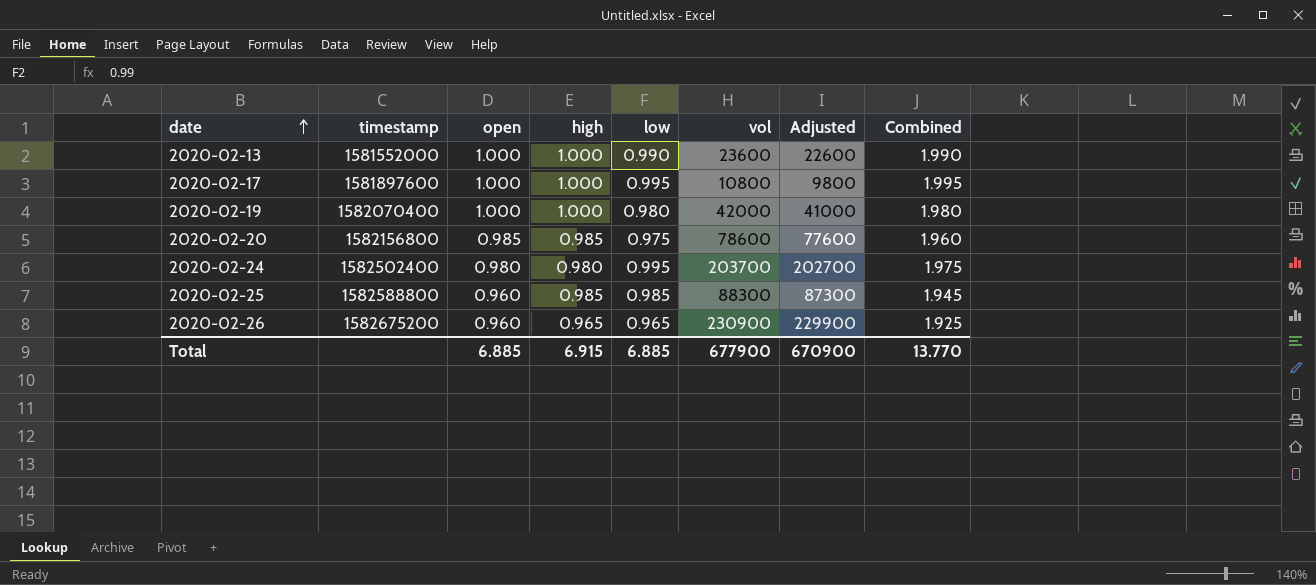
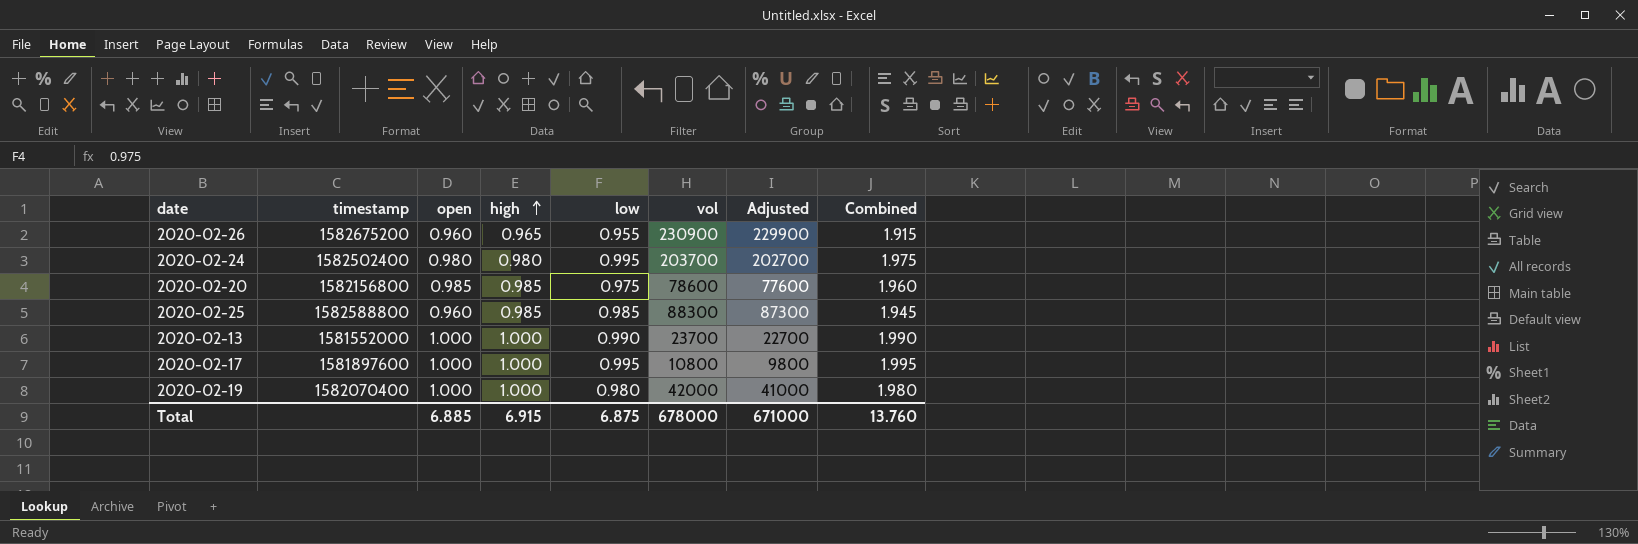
row order: date ascending -> high ascending
2020-02-26 | low: 0.965 -> 0.955
2020-02-26 | Combined: 1.925 -> 1.915
2020-02-13 | vol: 23600 -> 23700
2020-02-13 | Adjusted: 22600 -> 22700
Total | low: 6.885 -> 6.875
Total | vol: 677900 -> 678000
Total | Adjusted: 670900 -> 671000
Total | Combined: 13.770 -> 13.760

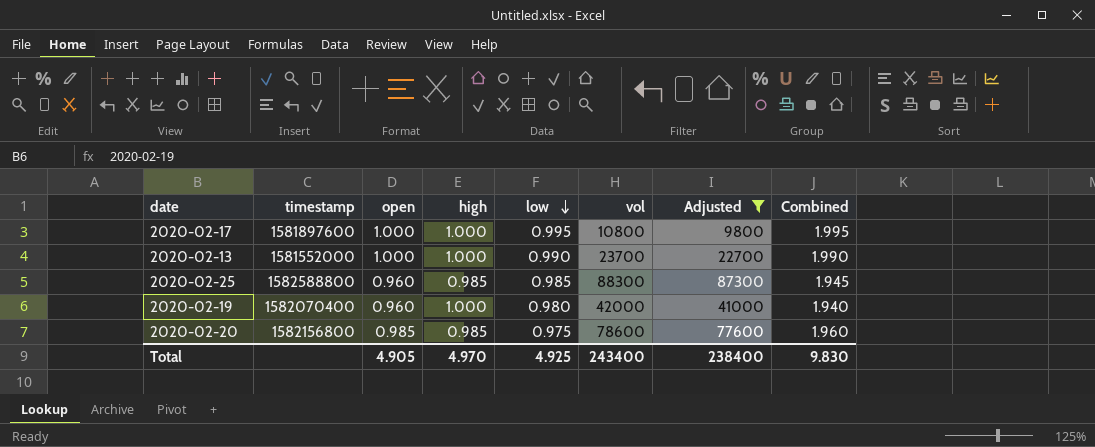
filter: none -> Adjusted <= 87300
row order: high ascending -> low descending
2020-02-19 | open: 1.000 -> 0.960
2020-02-19 | Combined: 1.980 -> 1.940
Total | open: 6.885 -> 4.905
Total | high: 6.915 -> 4.970
Total | low: 6.875 -> 4.925
Total | vol: 678000 -> 243400
Total | Adjusted: 671000 -> 238400
Total | Combined: 13.760 -> 9.830

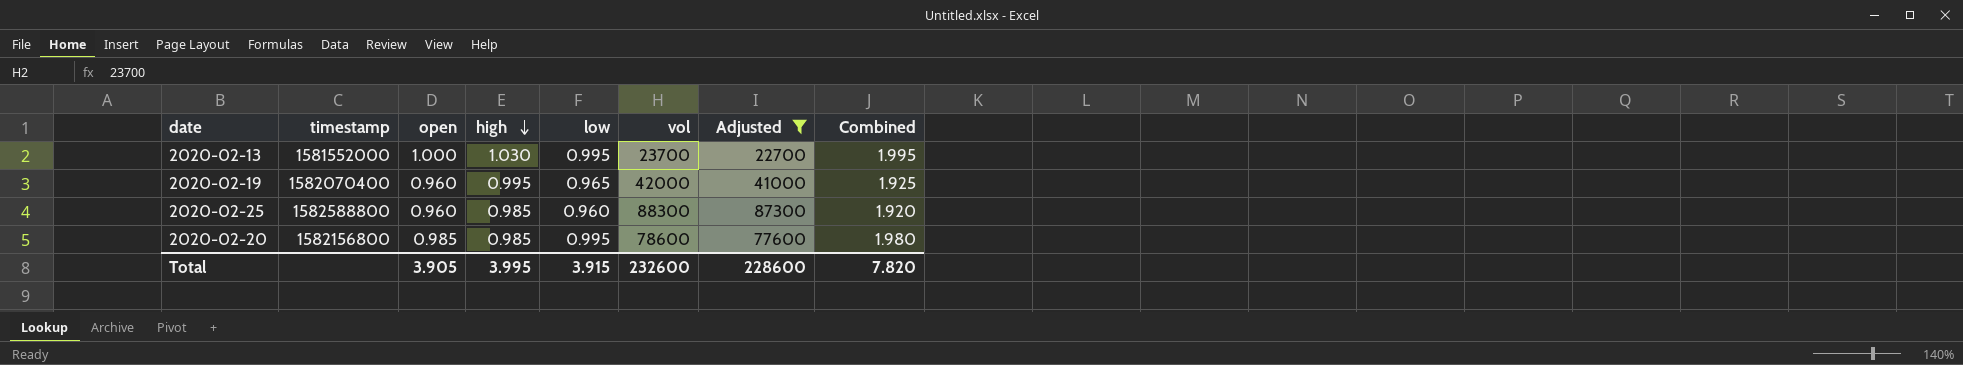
row order: low descending -> high descending
row 2020-02-17: 1581897600 | 1.000 | 1.000 | 0.995 | 10800 | 9800 | 1.995 -> none
2020-02-13 | high: 1.000 -> 1.030
2020-02-13 | low: 0.990 -> 0.995
2020-02-13 | Combined: 1.990 -> 1.995
2020-02-19 | high: 1.000 -> 0.995
2020-02-19 | low: 0.980 -> 0.965
2020-02-19 | Combined: 1.940 -> 1.925
2020-02-25 | low: 0.985 -> 0.960
2020-02-25 | Combined: 1.945 -> 1.920
2020-02-20 | low: 0.975 -> 0.995
2020-02-20 | Combined: 1.960 -> 1.980
Total | open: 4.905 -> 3.905
Total | high: 4.970 -> 3.995
Total | low: 4.925 -> 3.915
Total | vol: 243400 -> 232600
Total | Adjusted: 238400 -> 228600
Total | Combined: 9.830 -> 7.820

